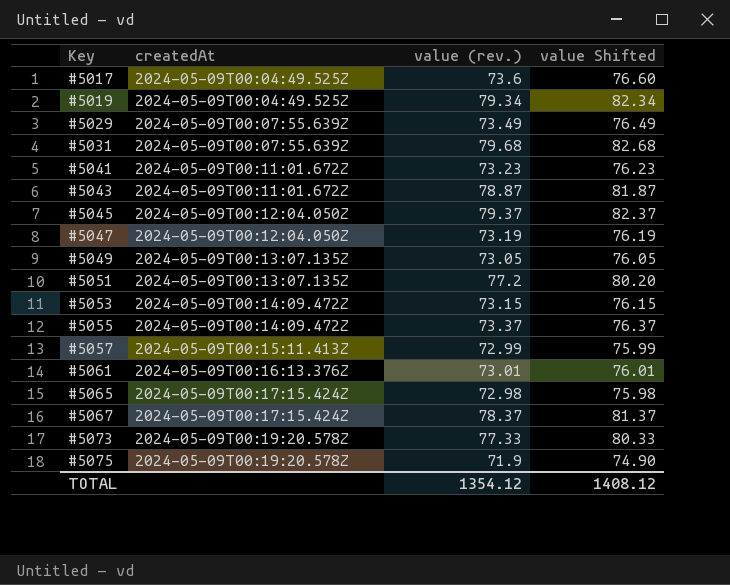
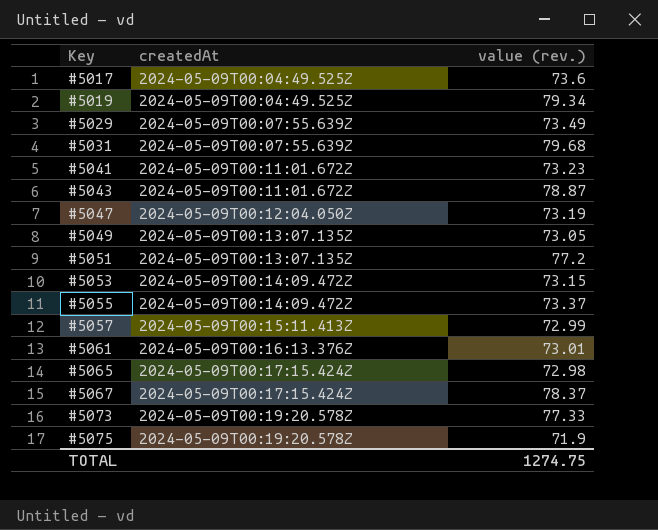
column value Shifted | formula: [value (rev.)] + 3 -> none
row #5045: 2024-05-09T00:12:04.050Z | 79.37 | 82.37 -> none
TOTAL | value (rev.): 1354.12 -> 1274.75

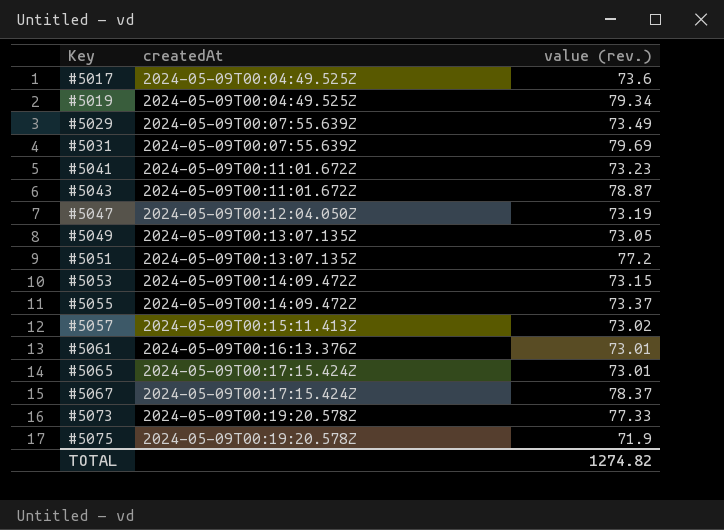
#5031 | value (rev.): 79.68 -> 79.69
#5057 | value (rev.): 72.99 -> 73.02
#5065 | value (rev.): 72.98 -> 73.01
TOTAL | value (rev.): 1274.75 -> 1274.82

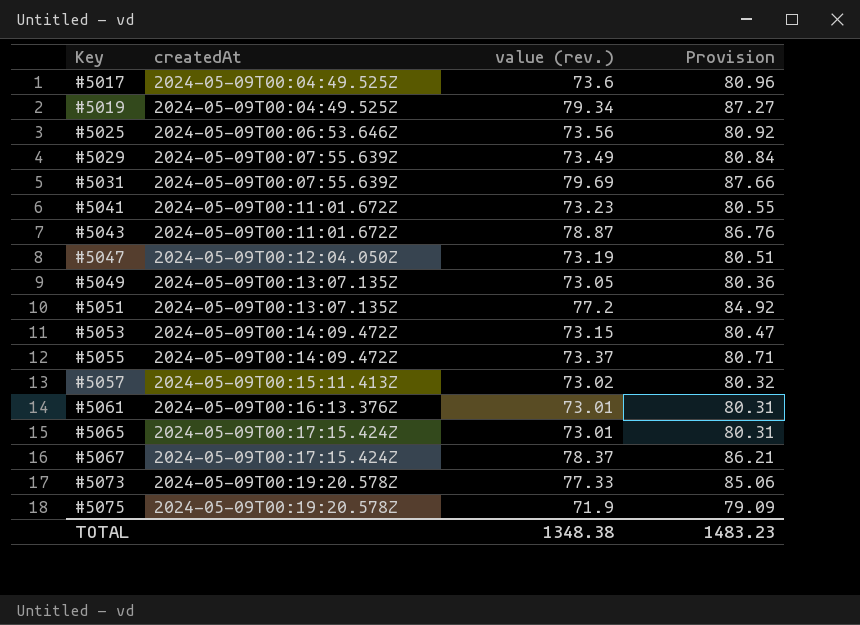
column Provision | formula: none -> [value (rev.)] * 1.1
row #5025: none -> 2024-05-09T00:06:53.646Z | 73.56 | 80.92
TOTAL | value (rev.): 1274.82 -> 1348.38

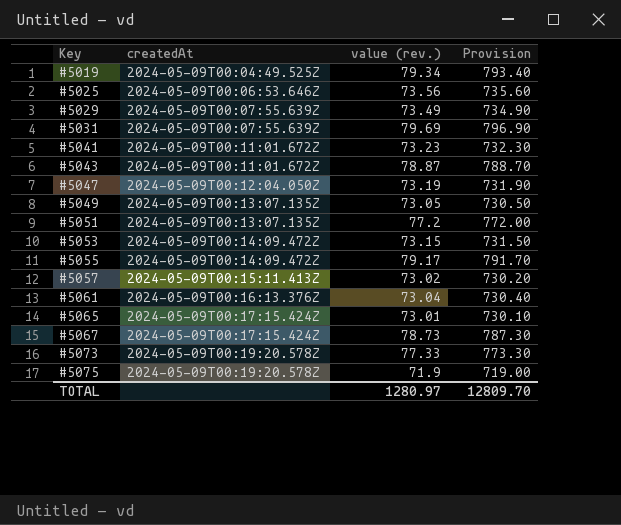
column Provision | formula: [value (rev.)] * 1.1 -> [value (rev.)] * 10
row #5017: 2024-05-09T00:04:49.525Z | 73.6 | 80.96 -> none
#5055 | value (rev.): 73.37 -> 79.17
#5061 | value (rev.): 73.01 -> 73.04
#5067 | value (rev.): 78.37 -> 78.73
TOTAL | value (rev.): 1348.38 -> 1280.97
TOTAL | Provision: 1483.23 -> 12809.70

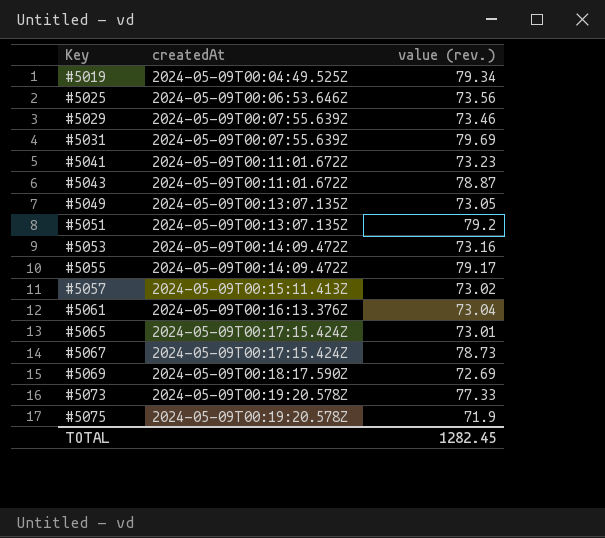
column Provision | formula: [value (rev.)] * 10 -> none
row #5047: 2024-05-09T00:12:04.050Z | 73.19 | 731.90 -> none
#5029 | value (rev.): 73.49 -> 73.46
#5051 | value (rev.): 77.2 -> 79.2
#5053 | value (rev.): 73.15 -> 73.16
row #5069: none -> 2024-05-09T00:18:17.590Z | 72.69
TOTAL | value (rev.): 1280.97 -> 1282.45

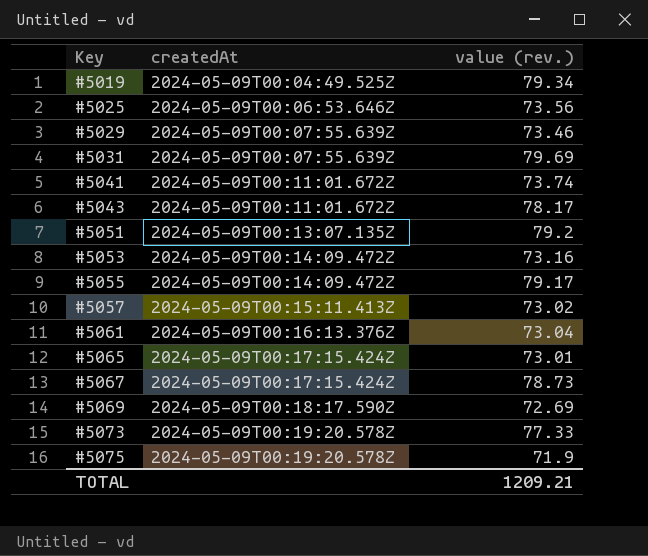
row #5049: 2024-05-09T00:13:07.135Z | 73.05 -> none
#5041 | value (rev.): 73.23 -> 73.74
#5043 | value (rev.): 78.87 -> 78.17
TOTAL | value (rev.): 1282.45 -> 1209.21

